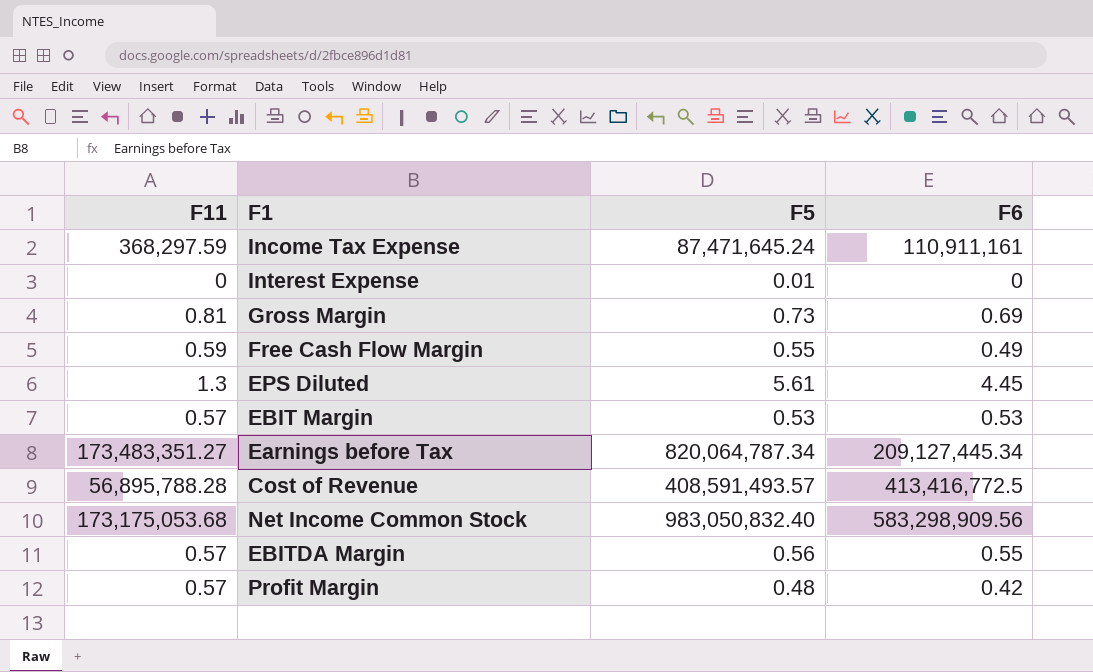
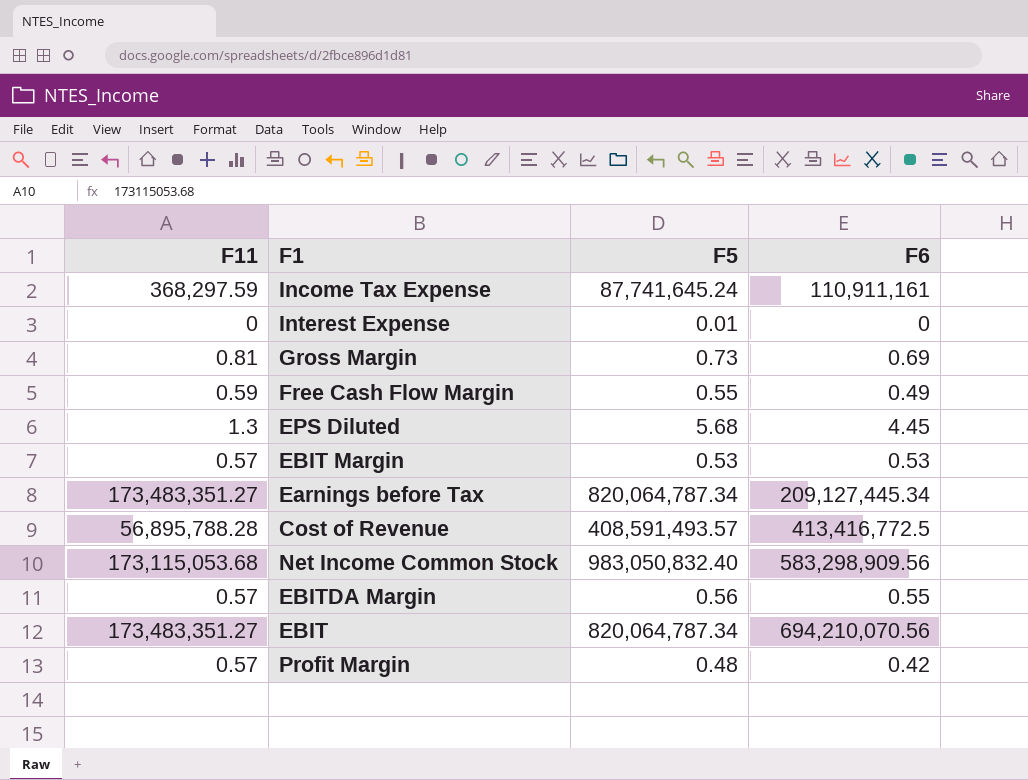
Income Tax Expense | F5: 87,471,645.24 -> 87,741,645.24
EPS Diluted | F5: 5.61 -> 5.68
Net Income Common Stock | F11: 173,175,053.68 -> 173,115,053.68
row EBIT: none -> 173,483,351.27 | 820,064,787.34 | 694,210,070.56

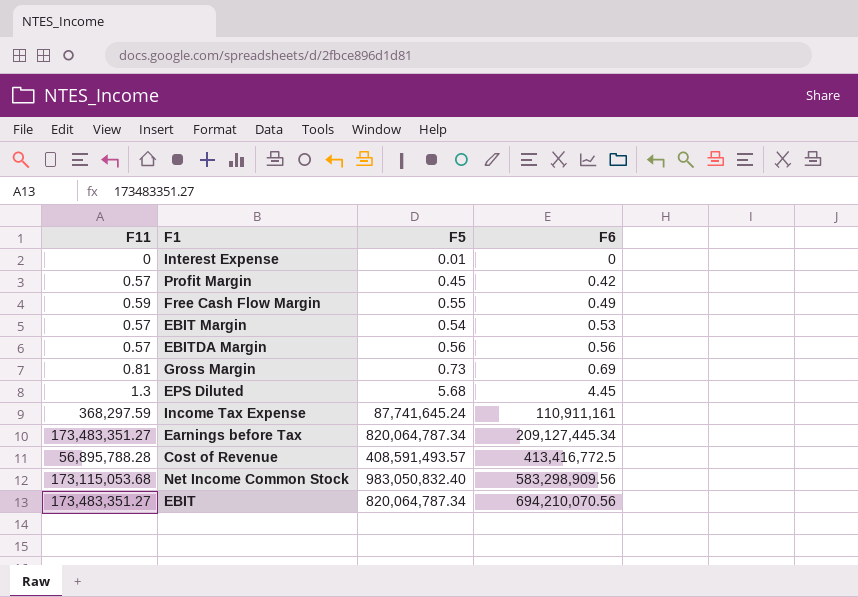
row order: none -> F6 ascending
Profit Margin | F5: 0.48 -> 0.45
EBIT Margin | F5: 0.53 -> 0.54
EBITDA Margin | F6: 0.55 -> 0.56

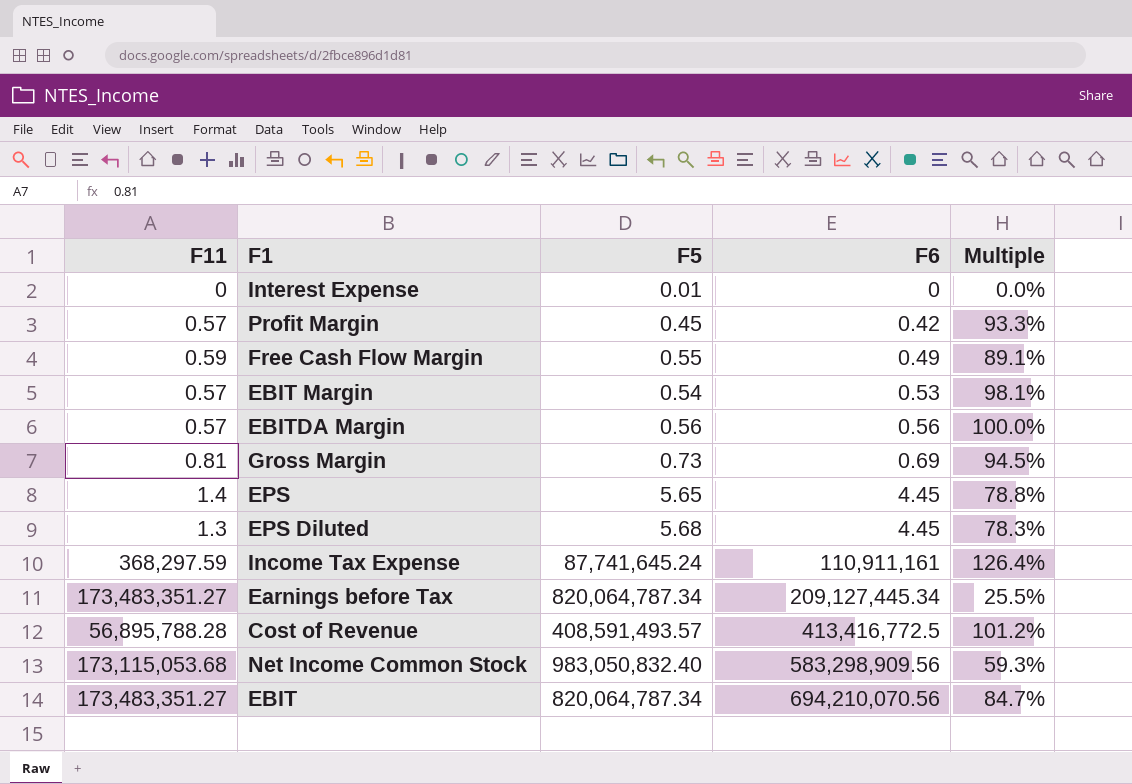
column Multiple | formula: none -> [F6] / [F5]
row EPS: none -> 1.4 | 5.65 | 4.45 | 78.8%

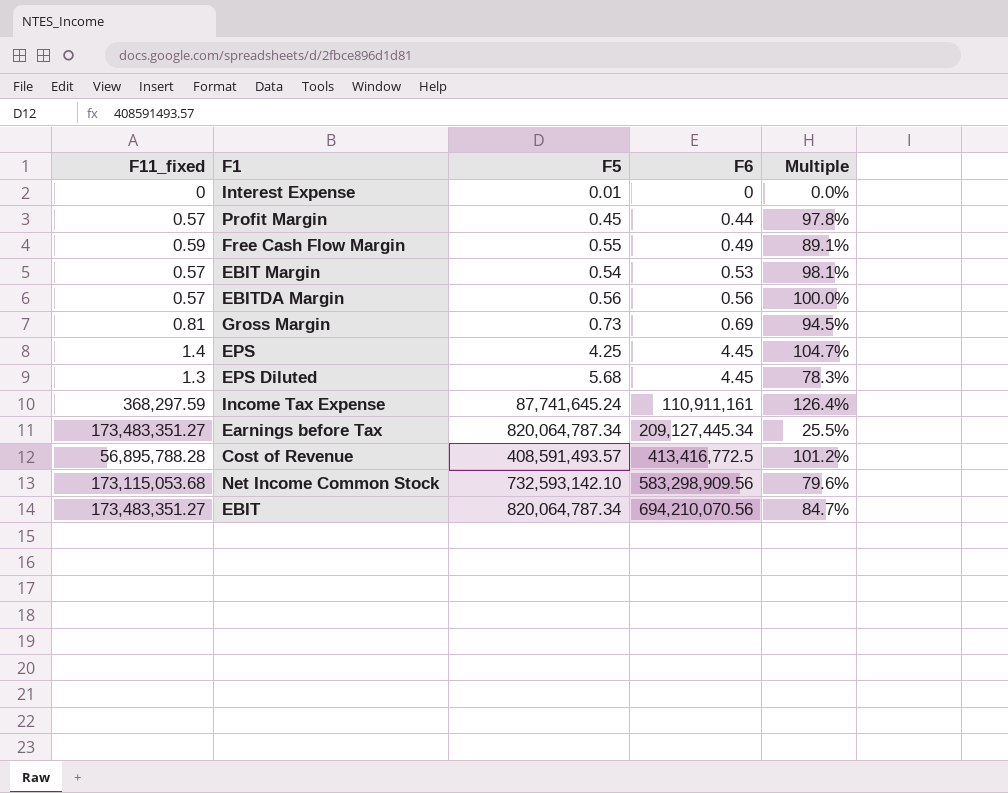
column name: F11 -> F11_fixed
Profit Margin | F6: 0.42 -> 0.44
Profit Margin | Multiple: 93.3% -> 97.8%
EPS | F5: 5.65 -> 4.25
EPS | Multiple: 78.8% -> 104.7%
Net Income Common Stock | F5: 983,050,832.40 -> 732,593,142.10
Net Income Common Stock | Multiple: 59.3% -> 79.6%

